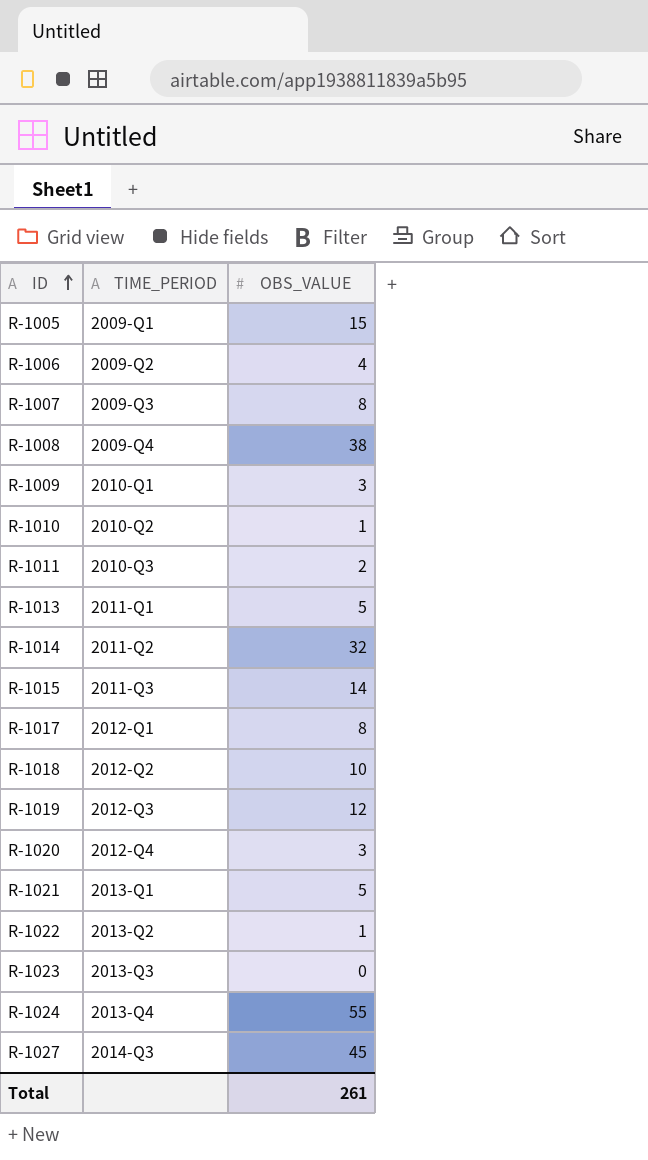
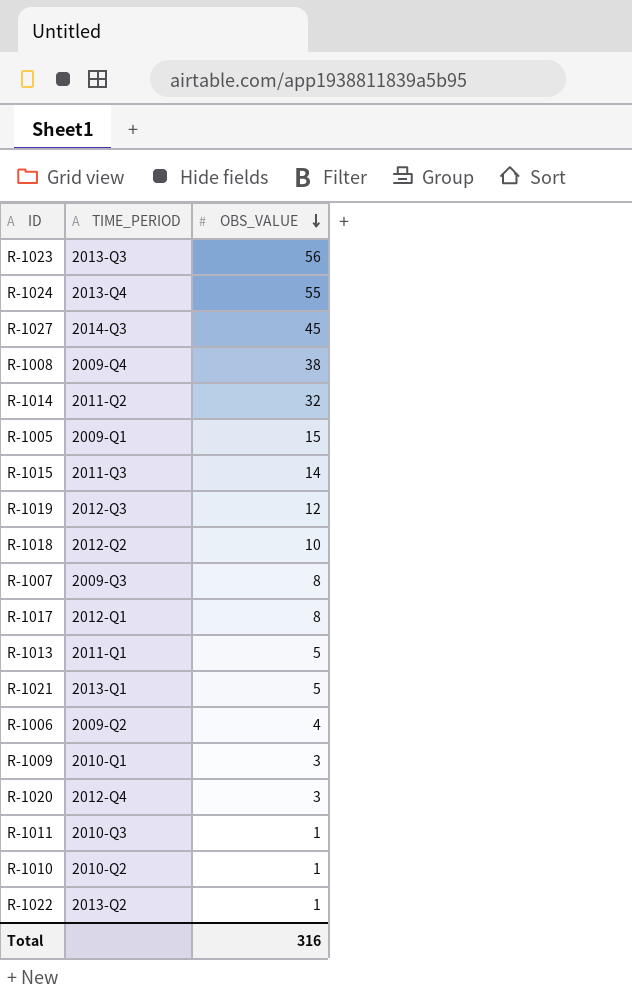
row order: ID ascending -> OBS_VALUE descending
R-1023 | OBS_VALUE: 0 -> 56
R-1011 | OBS_VALUE: 2 -> 1
Total | OBS_VALUE: 261 -> 316

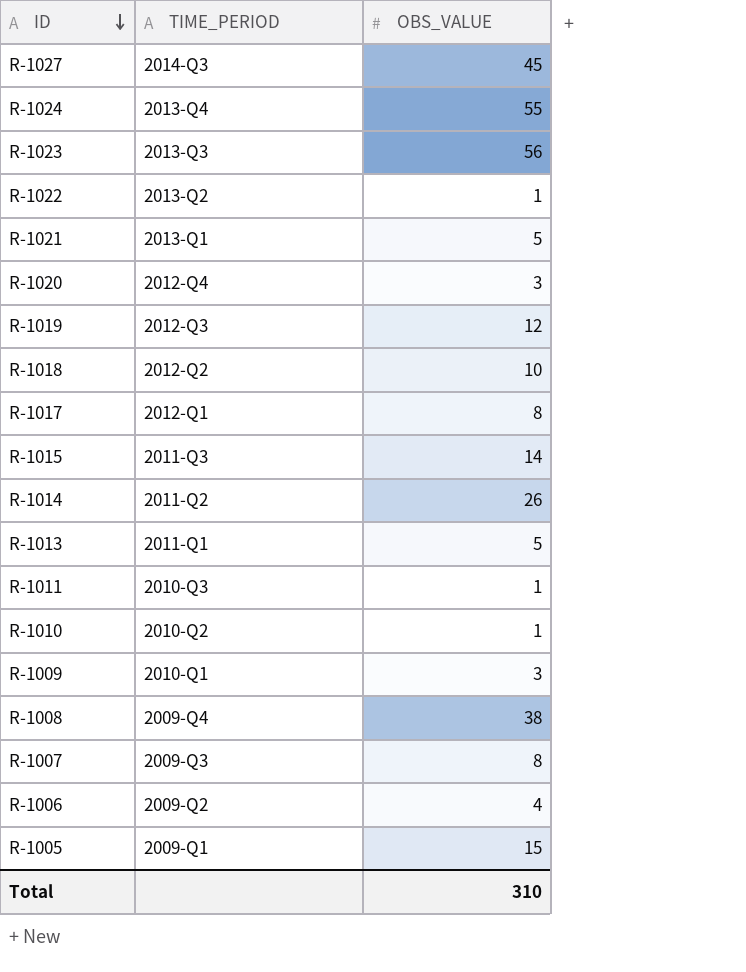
row order: OBS_VALUE descending -> ID descending
R-1014 | OBS_VALUE: 32 -> 26
Total | OBS_VALUE: 316 -> 310

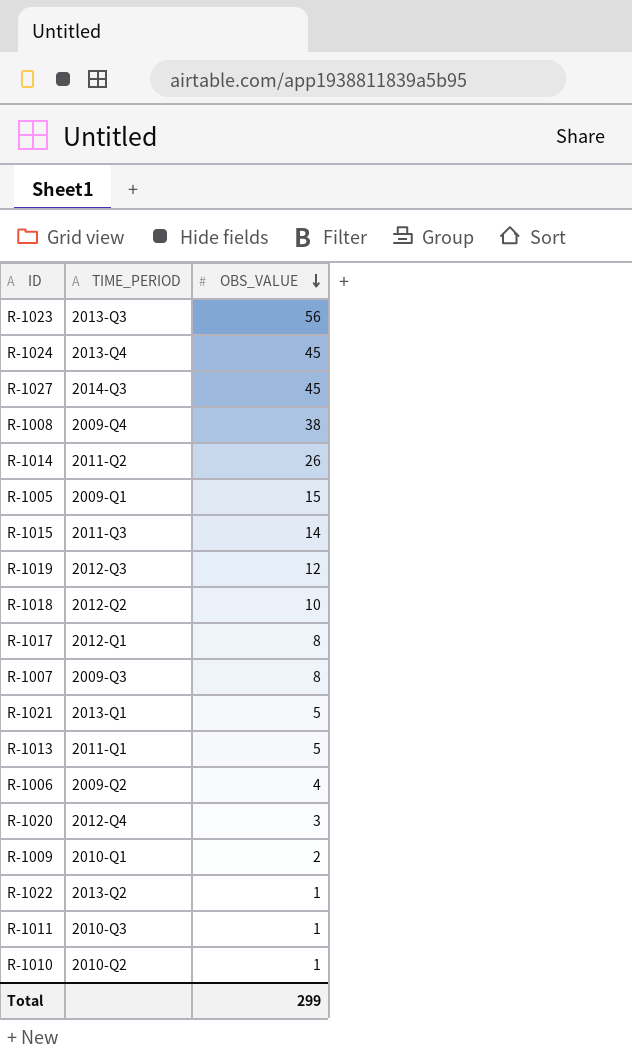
row order: ID descending -> OBS_VALUE descending
R-1024 | OBS_VALUE: 55 -> 45
R-1009 | OBS_VALUE: 3 -> 2
Total | OBS_VALUE: 310 -> 299

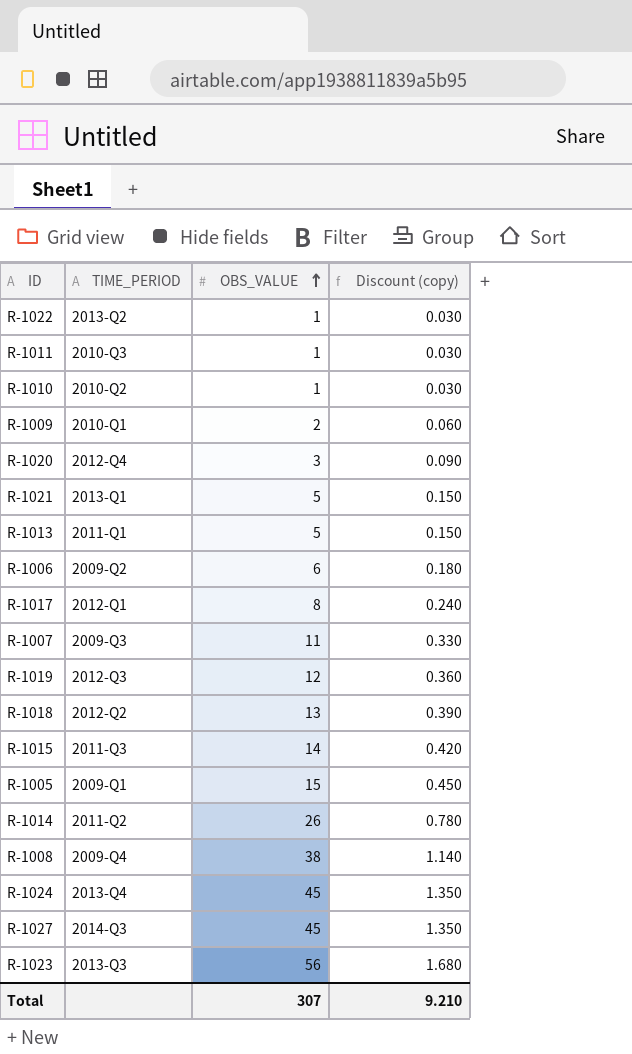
row order: OBS_VALUE descending -> OBS_VALUE ascending
column Discount (copy) | formula: none -> [OBS_VALUE] * 0.03
R-1006 | OBS_VALUE: 4 -> 6
R-1007 | OBS_VALUE: 8 -> 11
R-1018 | OBS_VALUE: 10 -> 13
Total | OBS_VALUE: 299 -> 307

